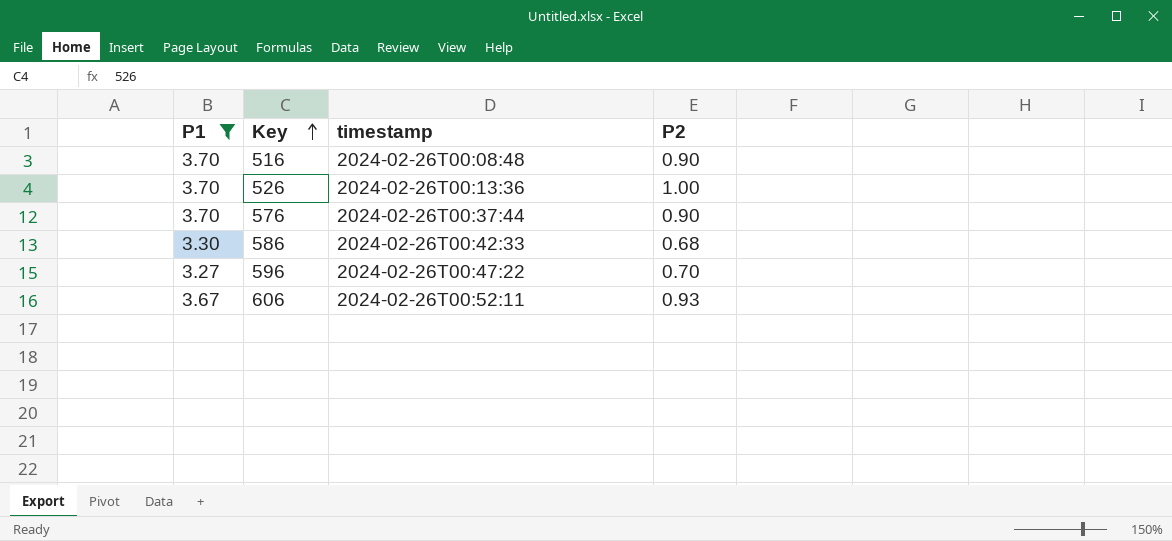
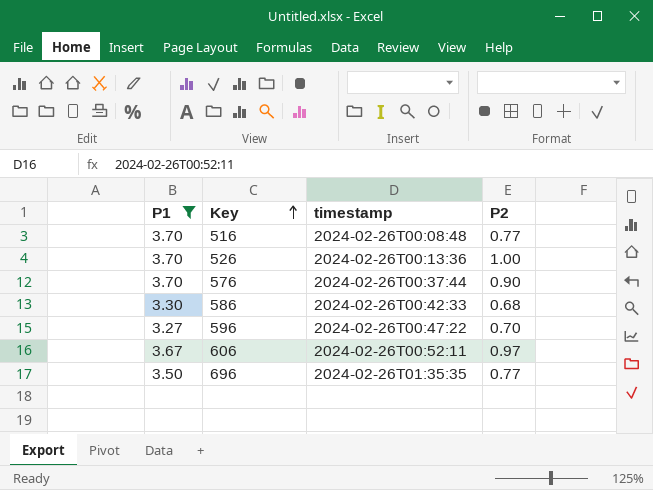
516 | P2: 0.90 -> 0.77
606 | P2: 0.93 -> 0.97
row 696: none -> 3.50 | 2024-02-26T01:35:35 | 0.77

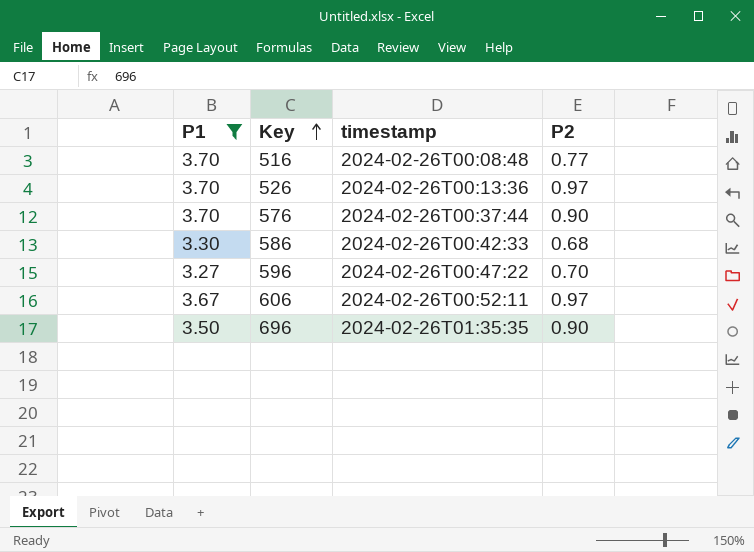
526 | P2: 1.00 -> 0.97
696 | P2: 0.77 -> 0.90

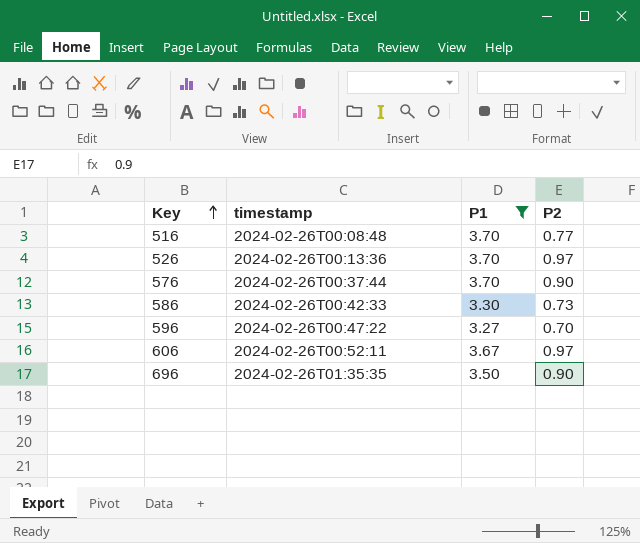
column P1 | position: 1 -> 3
586 | P2: 0.68 -> 0.73

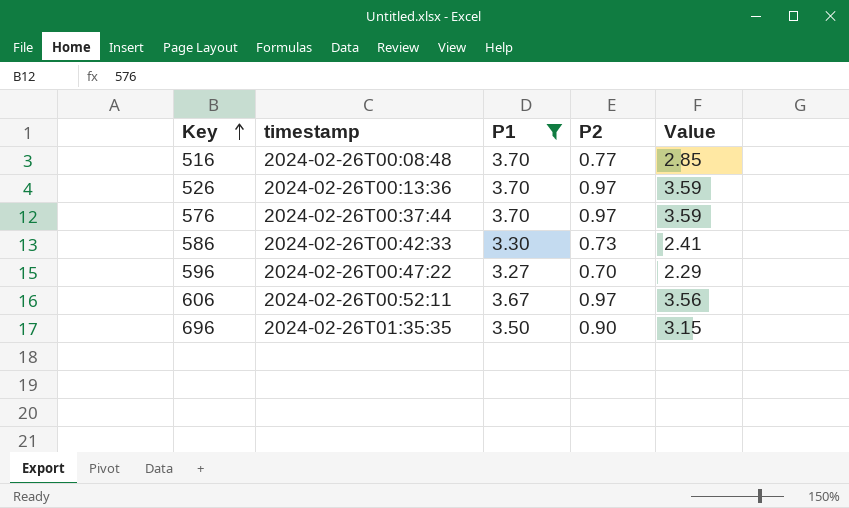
column Value | formula: none -> [P1] * [P2]
576 | P2: 0.90 -> 0.97

